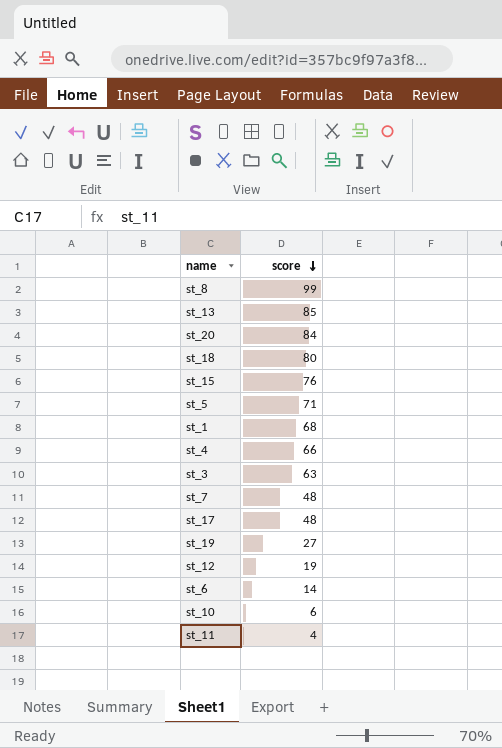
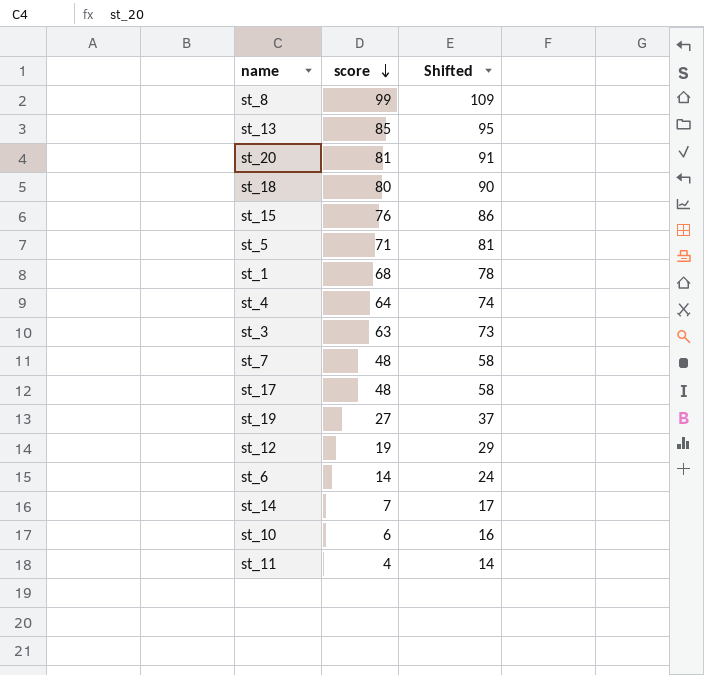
column Shifted | formula: none -> [score] + 10
st_20 | score: 84 -> 81
st_4 | score: 66 -> 64
row st_14: none -> 7 | 17

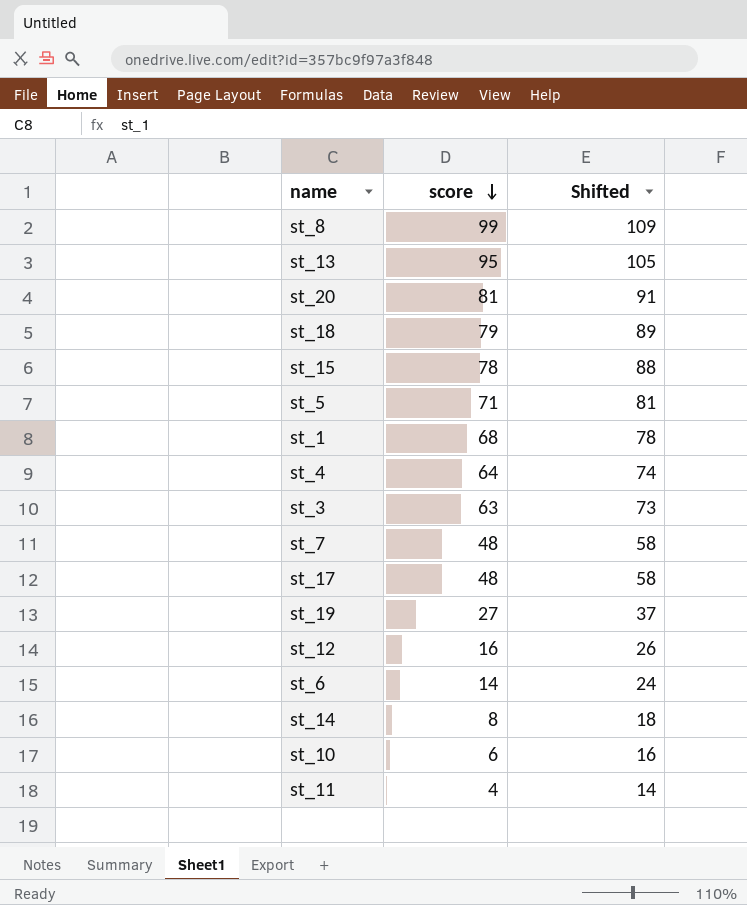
st_13 | score: 85 -> 95
st_13 | Shifted: 95 -> 105
st_18 | score: 80 -> 79
st_18 | Shifted: 90 -> 89
st_15 | score: 76 -> 78
st_15 | Shifted: 86 -> 88
st_12 | score: 19 -> 16
st_12 | Shifted: 29 -> 26
st_14 | score: 7 -> 8
st_14 | Shifted: 17 -> 18

